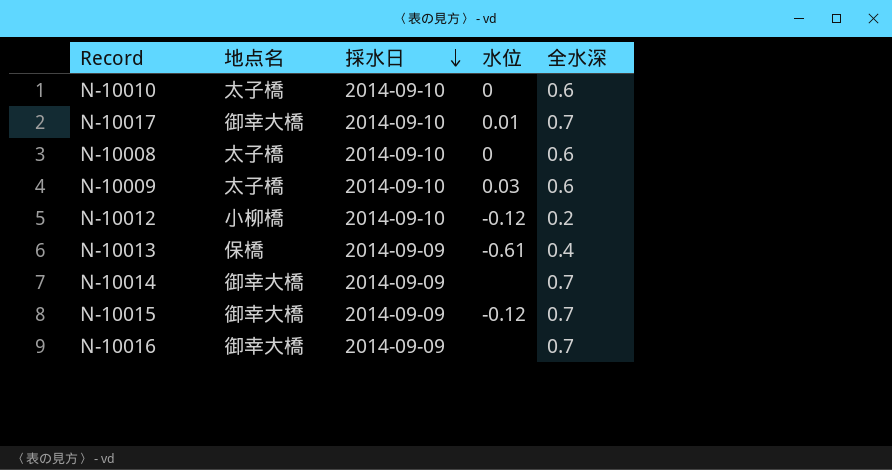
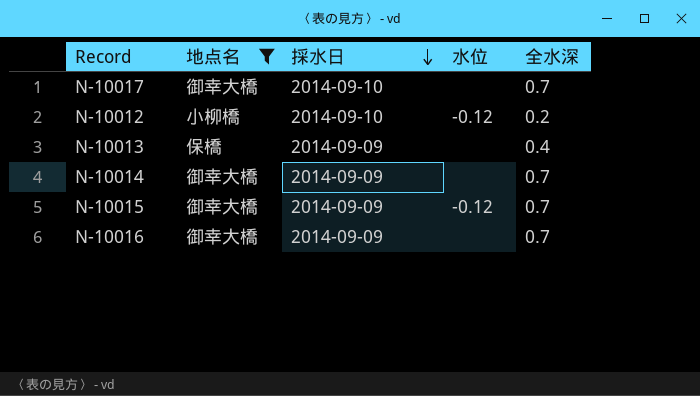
filter: none -> 地点名 != 太子橋
N-10017 | 水位: 0.01 -> none
N-10013 | 水位: -0.61 -> none

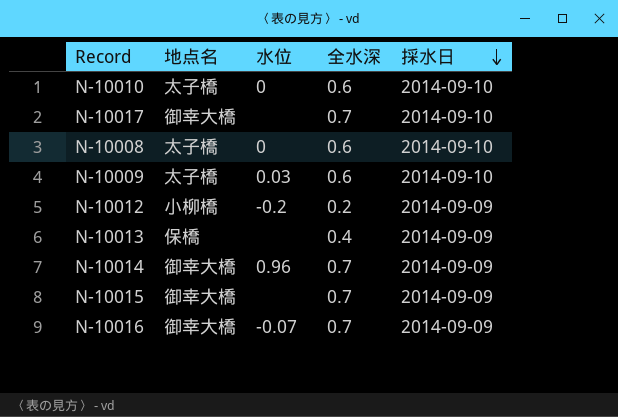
filter: 地点名 != 太子橋 -> none
column 採水日 | position: 3 -> 5
N-10012 | 水位: -0.12 -> -0.2
N-10012 | 採水日: 2014-09-10 -> 2014-09-09
N-10014 | 水位: none -> 0.96
N-10015 | 水位: -0.12 -> none
N-10016 | 水位: none -> -0.07

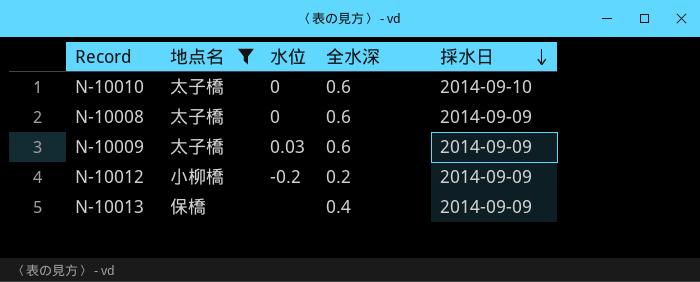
filter: none -> 地点名 != 御幸大橋
N-10008 | 採水日: 2014-09-10 -> 2014-09-09
N-10009 | 採水日: 2014-09-10 -> 2014-09-09

